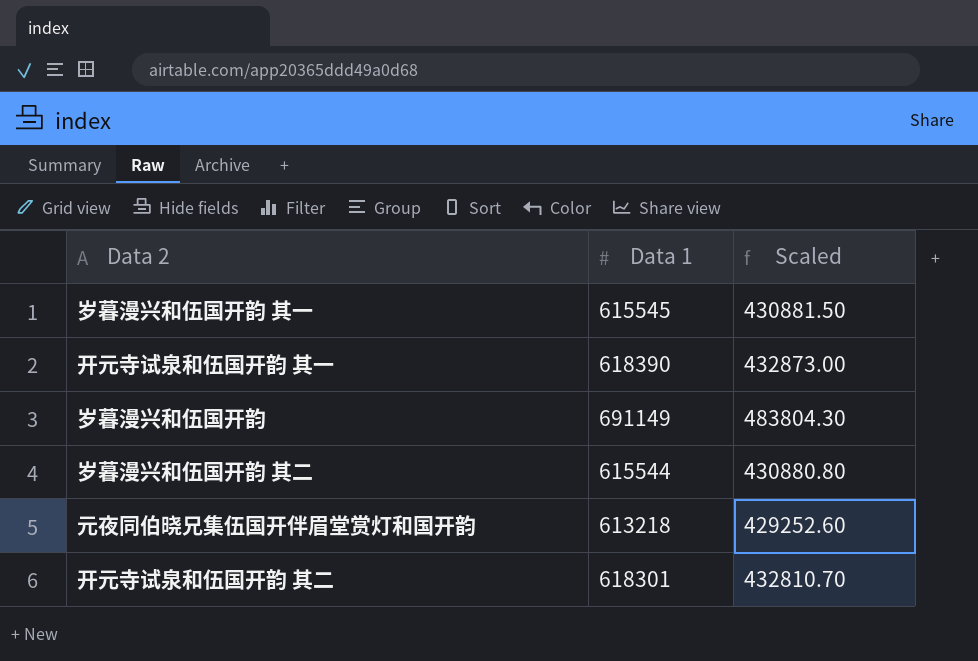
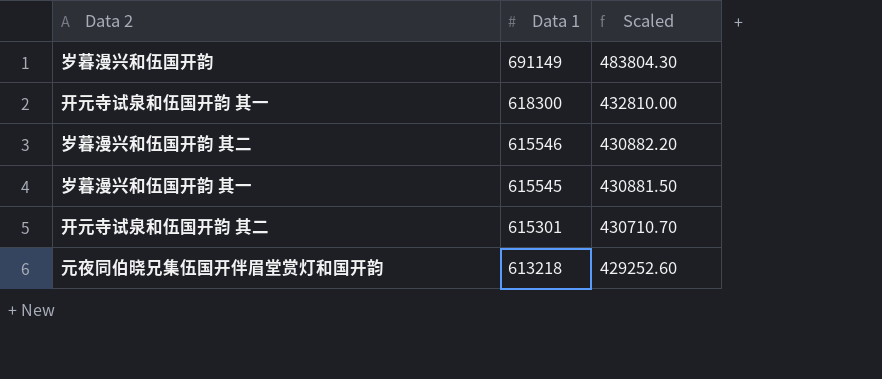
row order: none -> Data 1 descending
开元寺试泉和伍国开韵 其一 | Data 1: 618390 -> 618300
开元寺试泉和伍国开韵 其一 | Scaled: 432873.00 -> 432810.00
岁暮漫兴和伍国开韵 其二 | Data 1: 615544 -> 615546
岁暮漫兴和伍国开韵 其二 | Scaled: 430880.80 -> 430882.20
开元寺试泉和伍国开韵 其二 | Data 1: 618301 -> 615301
开元寺试泉和伍国开韵 其二 | Scaled: 432810.70 -> 430710.70

